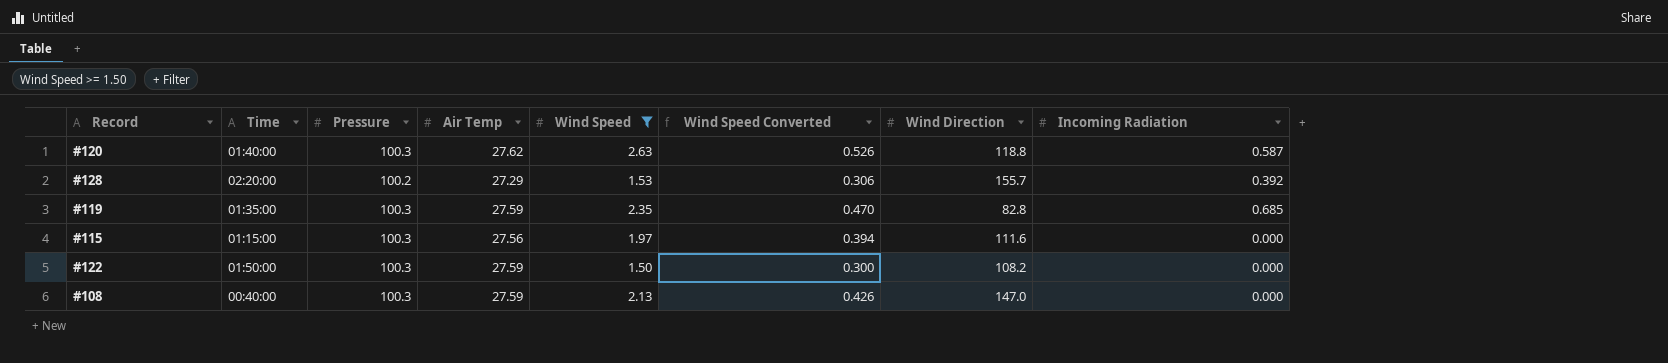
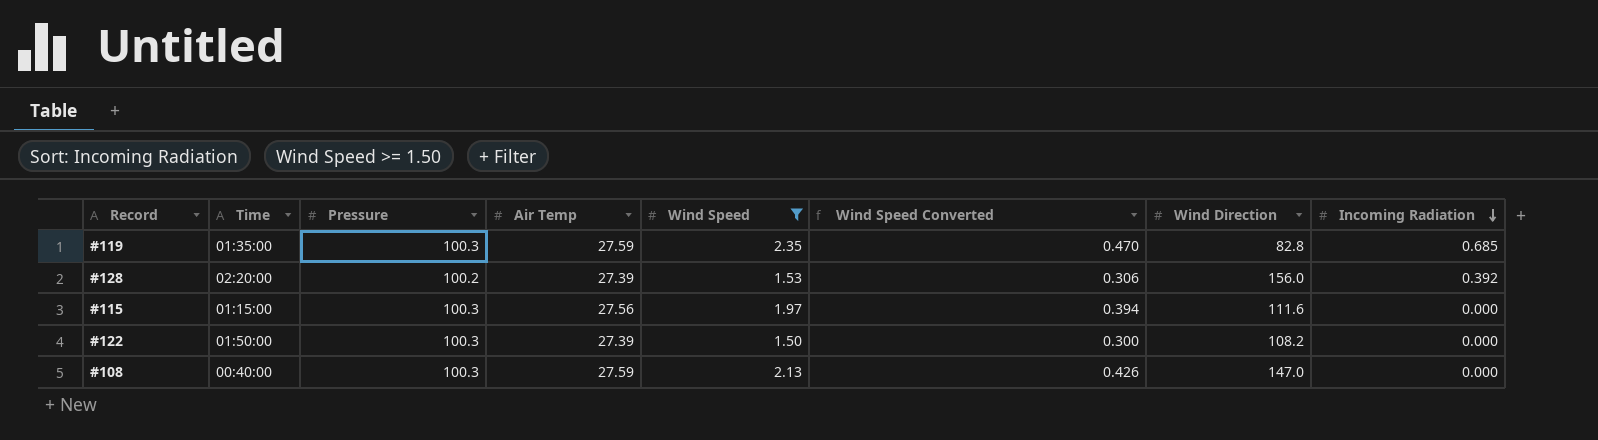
row order: none -> Incoming Radiation descending
row #120: 01:40:00 | 100.3 | 27.62 | 2.63 | 0.526 | 118.8 | 0.587 -> none
#128 | Air Temp: 27.29 -> 27.39
#128 | Wind Direction: 155.7 -> 156.0
#122 | Air Temp: 27.59 -> 27.39

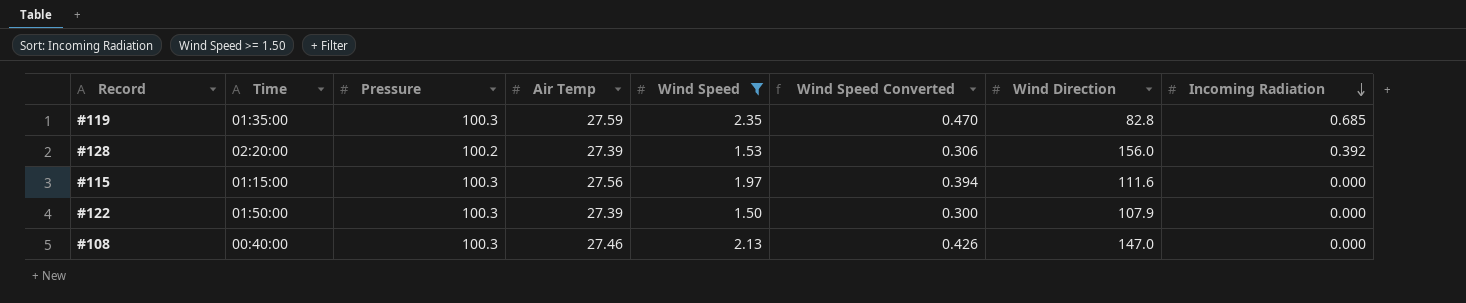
#122 | Wind Direction: 108.2 -> 107.9
#108 | Air Temp: 27.59 -> 27.46

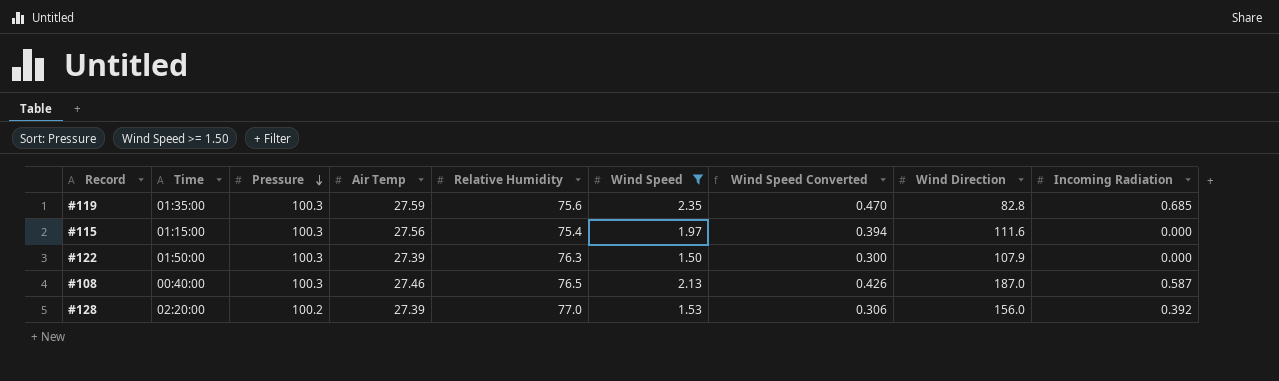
row order: Incoming Radiation descending -> Pressure descending
column Relative Humidity | position: none -> 5
#108 | Wind Direction: 147.0 -> 187.0
#108 | Incoming Radiation: 0.000 -> 0.587

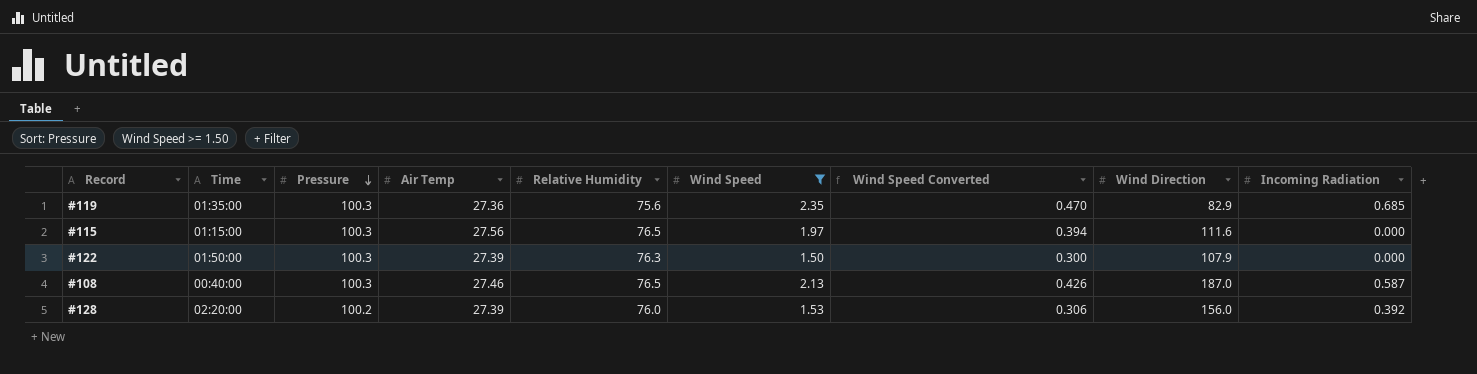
#119 | Air Temp: 27.59 -> 27.36
#119 | Wind Direction: 82.8 -> 82.9
#115 | Relative Humidity: 75.4 -> 76.5
#128 | Relative Humidity: 77.0 -> 76.0

